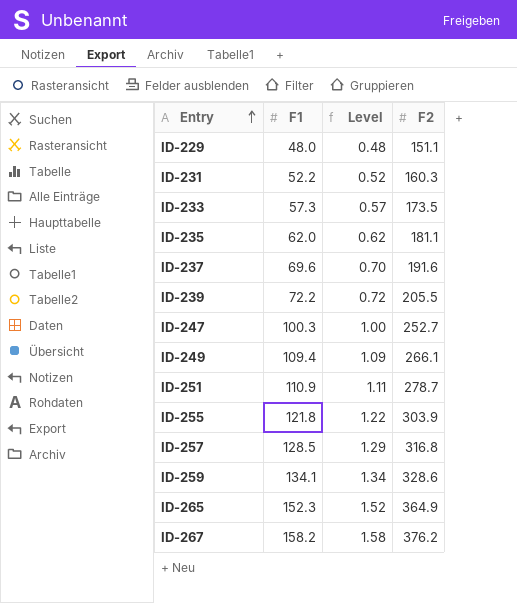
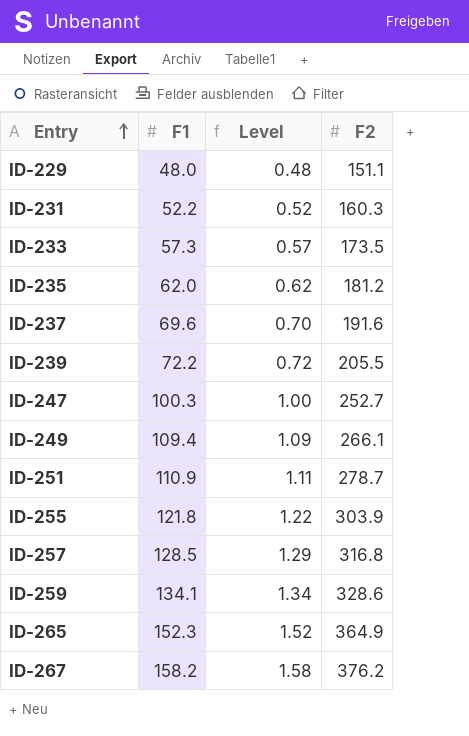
ID-235 | F2: 181.1 -> 181.2

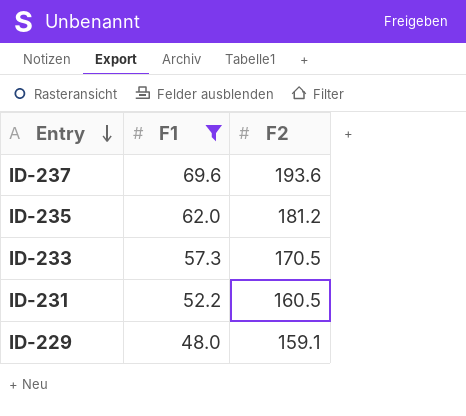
filter: none -> F1 <= 69.6
row order: Entry ascending -> Entry descending
column Level | formula: [F1] * 0.01 -> none
ID-237 | F2: 191.6 -> 193.6
ID-233 | F2: 173.5 -> 170.5
ID-231 | F2: 160.3 -> 160.5
ID-229 | F2: 151.1 -> 159.1

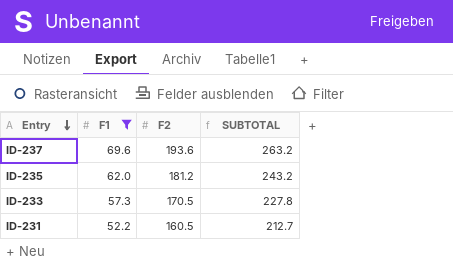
column SUBTOTAL | formula: none -> [F1] + [F2]
row ID-229: 48.0 | 159.1 -> none

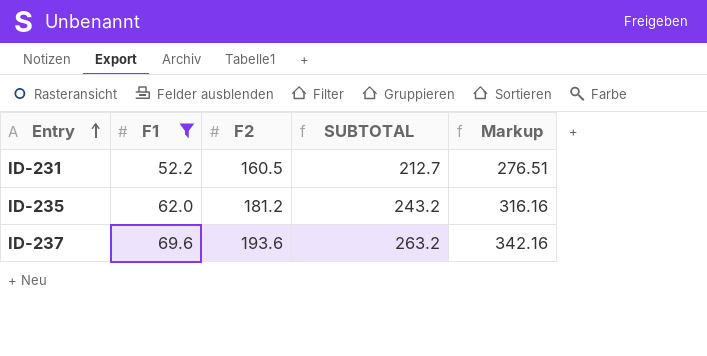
row order: Entry descending -> Entry ascending
column Markup | formula: none -> [SUBTOTAL] * 1.3
row ID-233: 57.3 | 170.5 | 227.8 -> none

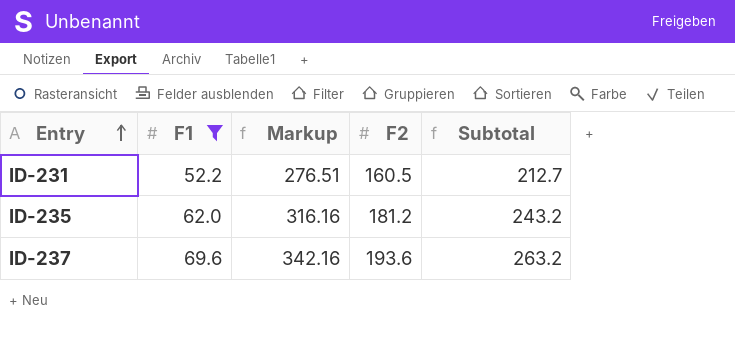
column Markup | position: 5 -> 3
column name: SUBTOTAL -> Subtotal

